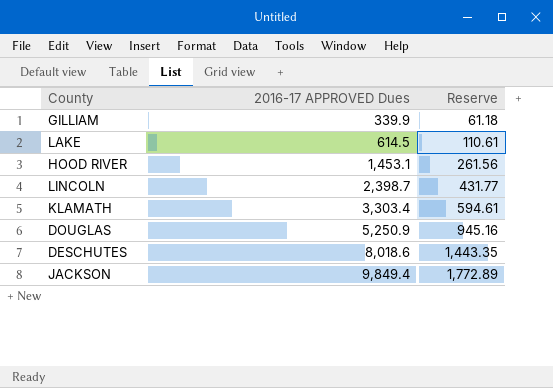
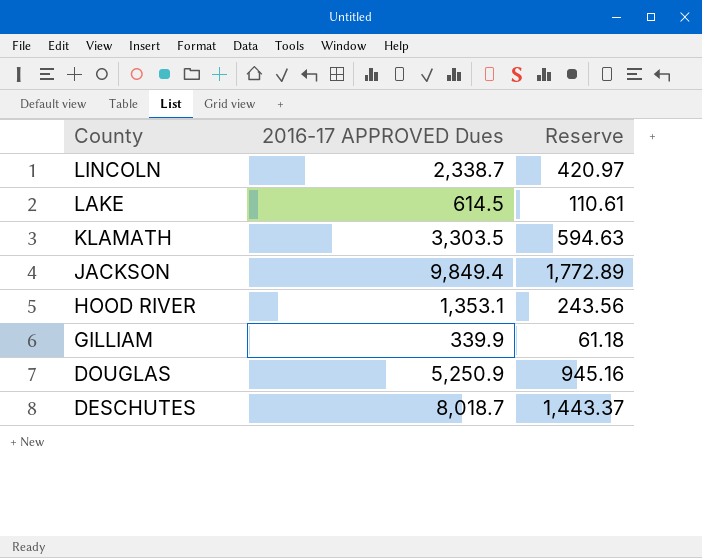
row order: 2016-17 APPROVED Dues ascending -> County descending
LINCOLN | 2016-17 APPROVED Dues: 2,398.7 -> 2,338.7
LINCOLN | Reserve: 431.77 -> 420.97
KLAMATH | 2016-17 APPROVED Dues: 3,303.4 -> 3,303.5
KLAMATH | Reserve: 594.61 -> 594.63
HOOD RIVER | 2016-17 APPROVED Dues: 1,453.1 -> 1,353.1
HOOD RIVER | Reserve: 261.56 -> 243.56
DESCHUTES | 2016-17 APPROVED Dues: 8,018.6 -> 8,018.7
DESCHUTES | Reserve: 1,443.35 -> 1,443.37

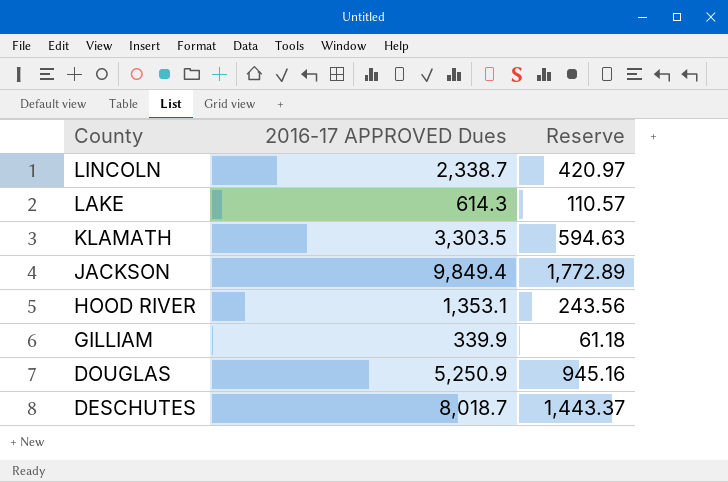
LAKE | 2016-17 APPROVED Dues: 614.5 -> 614.3
LAKE | Reserve: 110.61 -> 110.57

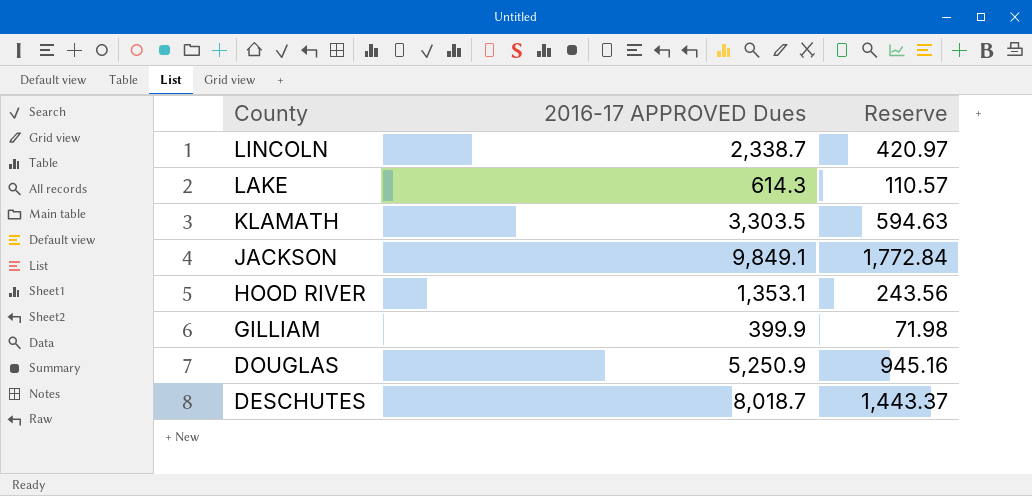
JACKSON | 2016-17 APPROVED Dues: 9,849.4 -> 9,849.1
JACKSON | Reserve: 1,772.89 -> 1,772.84
GILLIAM | 2016-17 APPROVED Dues: 339.9 -> 399.9
GILLIAM | Reserve: 61.18 -> 71.98

